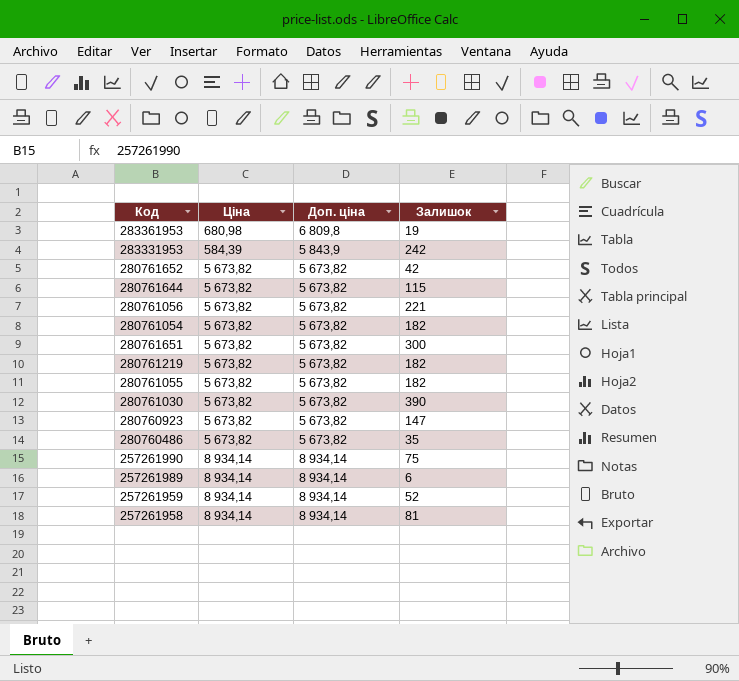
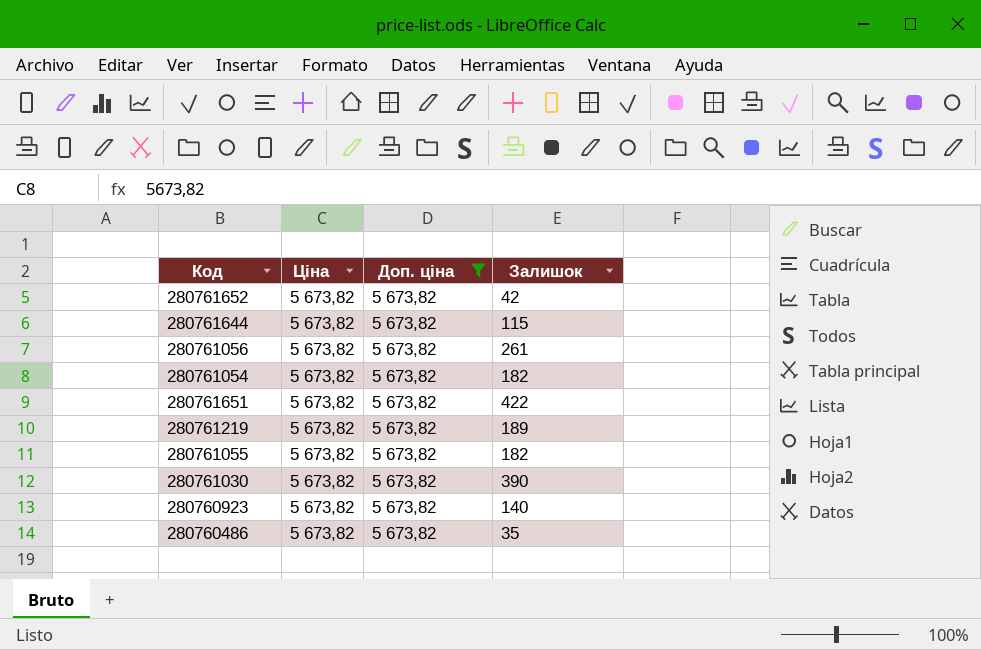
filter: none -> Доп. ціна = 5 673,82
280761056 | Залишок: 221 -> 261
280761651 | Залишок: 300 -> 422
280761219 | Залишок: 182 -> 189
280760923 | Залишок: 147 -> 140

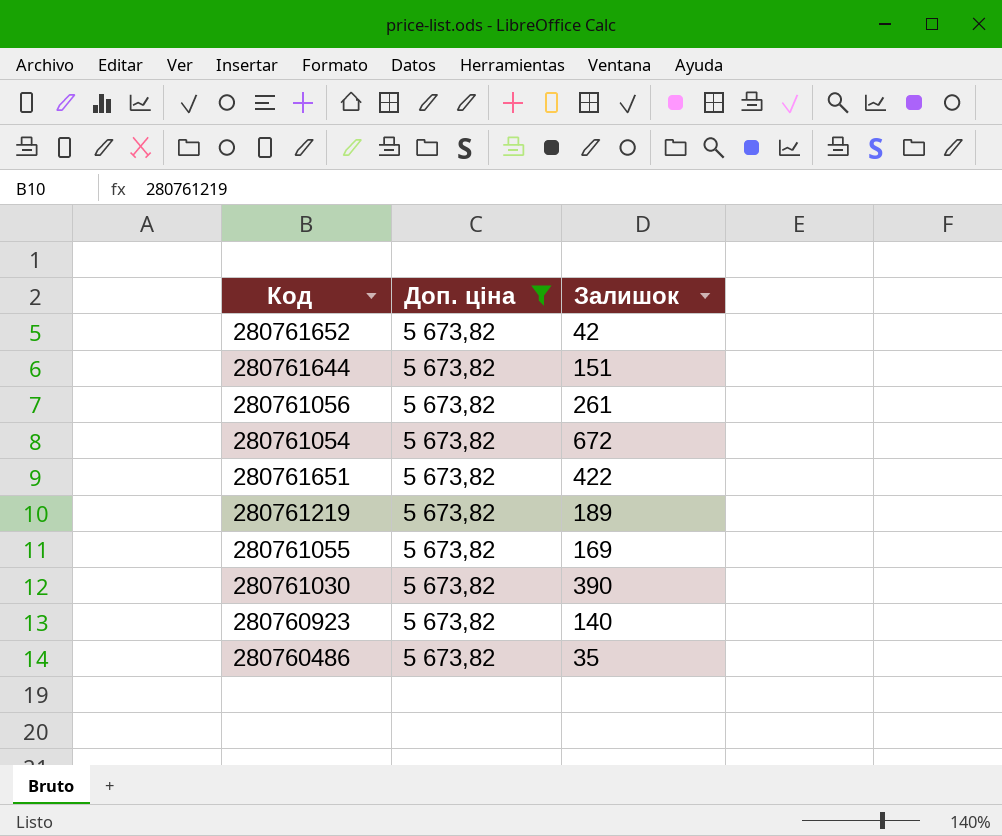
column Ціна | position: 2 -> none
280761644 | Залишок: 115 -> 151
280761054 | Залишок: 182 -> 672
280761055 | Залишок: 182 -> 169

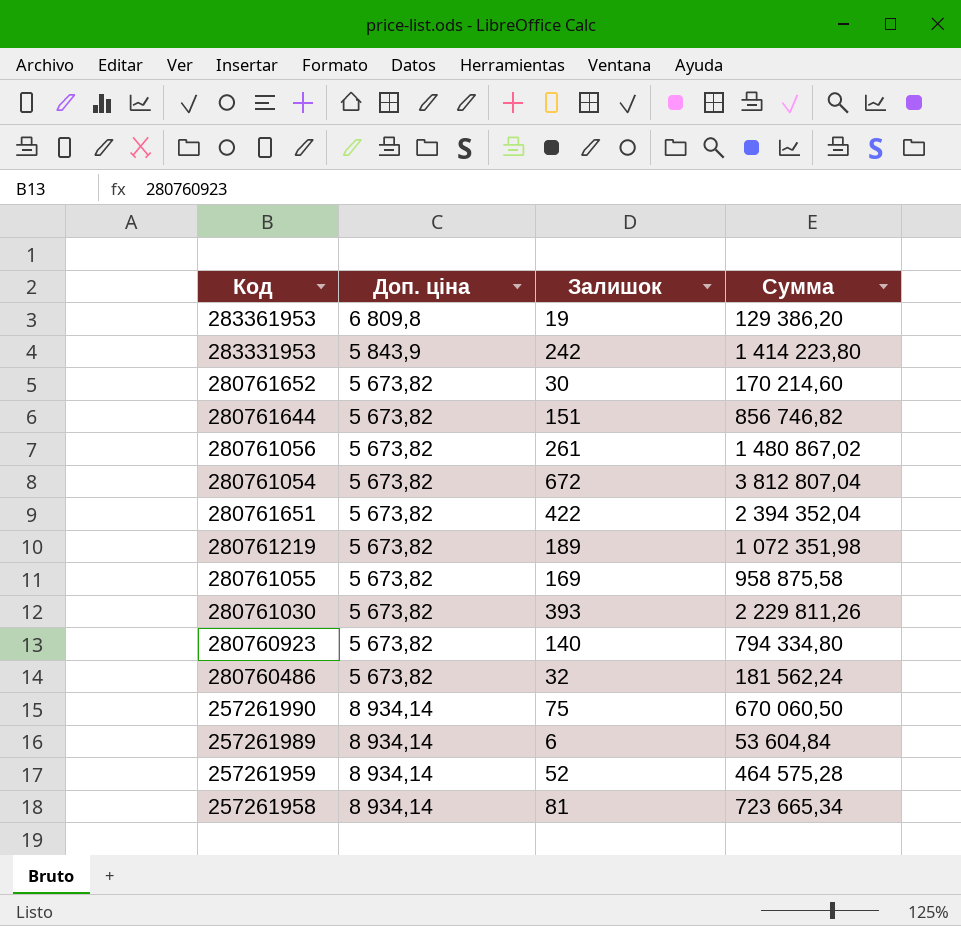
filter: Доп. ціна = 5 673,82 -> none
column Сумма | formula: none -> [Доп. ціна] * [Залишок]
280761652 | Залишок: 42 -> 30
280761030 | Залишок: 390 -> 393
280760486 | Залишок: 35 -> 32

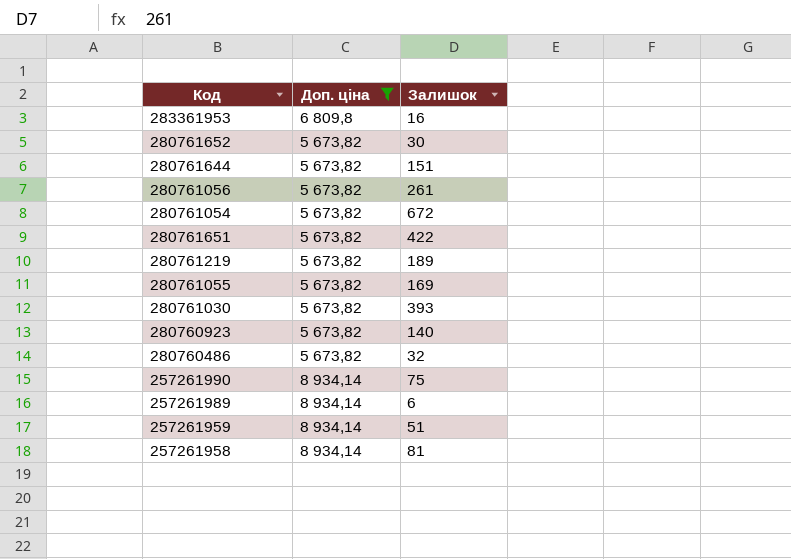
filter: none -> Доп. ціна != 5 843,9
column Сумма | formula: [Доп. ціна] * [Залишок] -> none
283361953 | Залишок: 19 -> 16
257261959 | Залишок: 52 -> 51

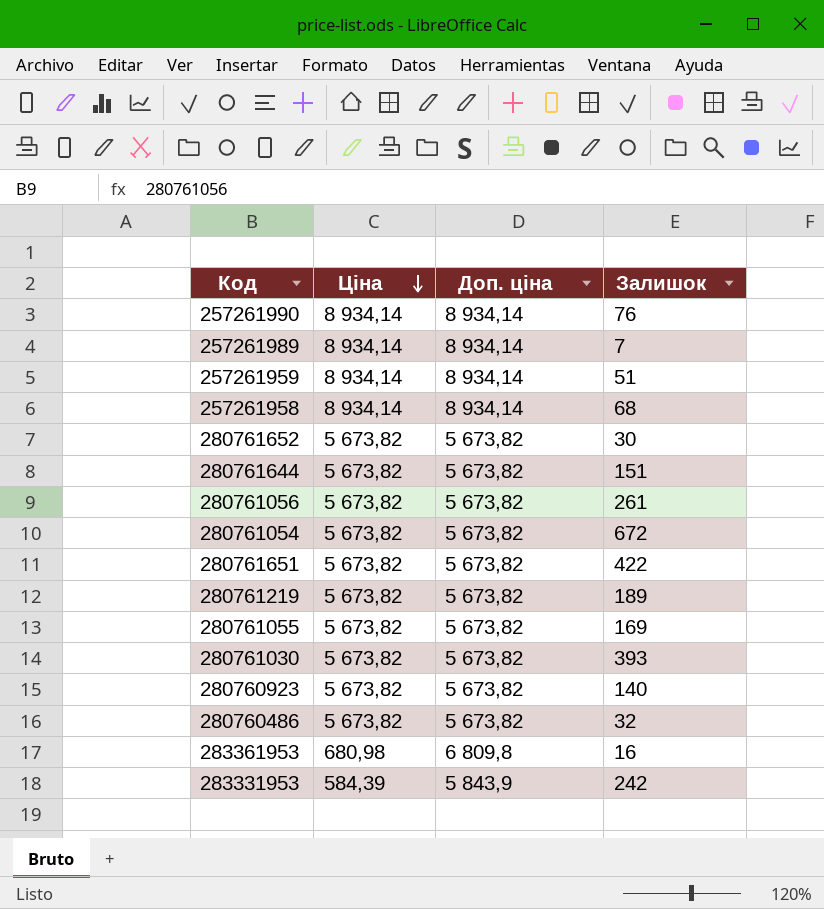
filter: Доп. ціна != 5 843,9 -> none
row order: none -> Ціна descending
column Ціна | position: none -> 2
257261990 | Залишок: 75 -> 76
257261989 | Залишок: 6 -> 7
257261958 | Залишок: 81 -> 68

